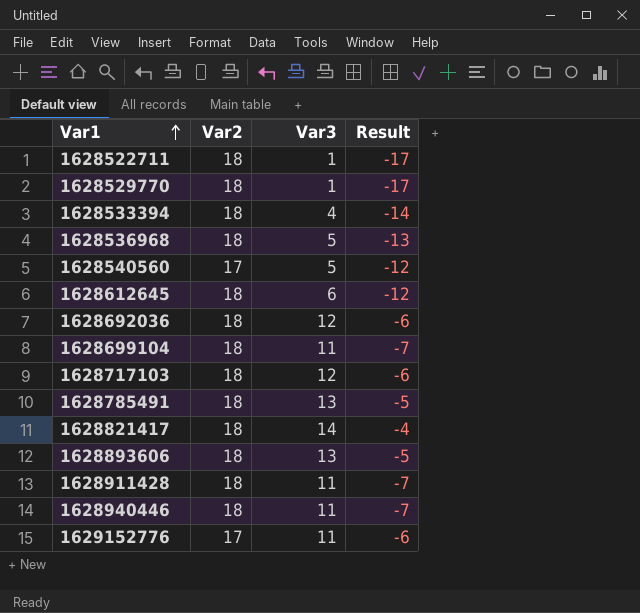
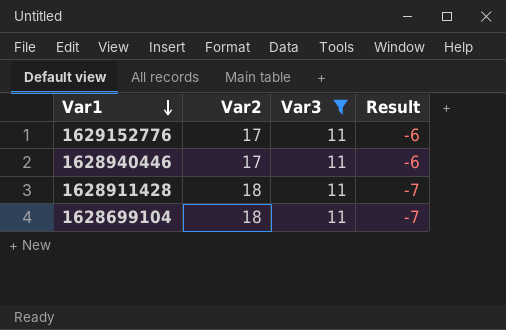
filter: none -> Var3 = 11
row order: Var1 ascending -> Var1 descending
1628940446 | Var2: 18 -> 17
1628940446 | Result: -7 -> -6

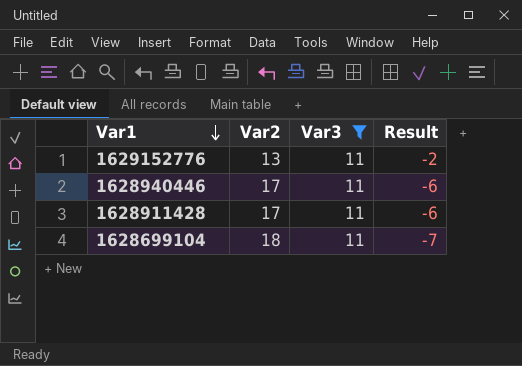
1629152776 | Var2: 17 -> 13
1629152776 | Result: -6 -> -2
1628911428 | Var2: 18 -> 17
1628911428 | Result: -7 -> -6

